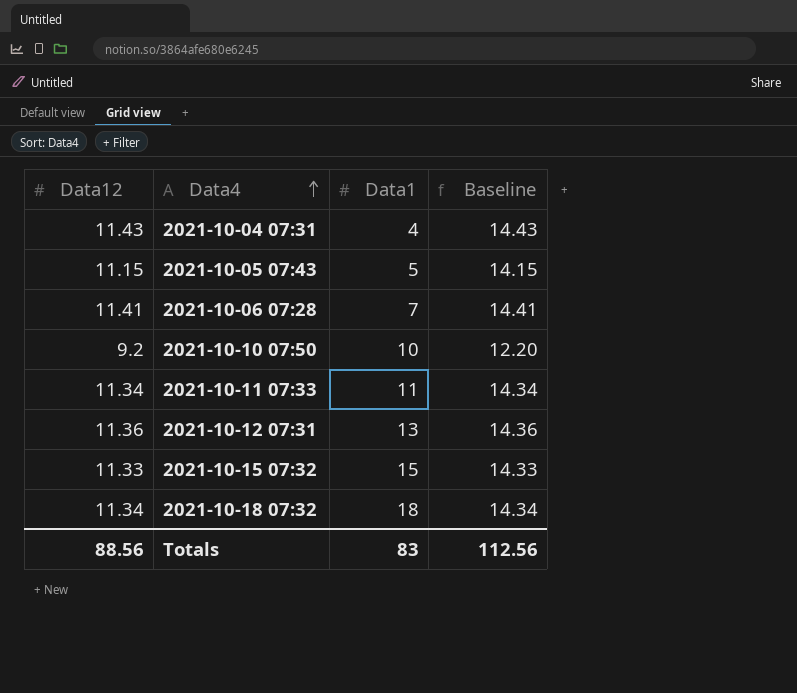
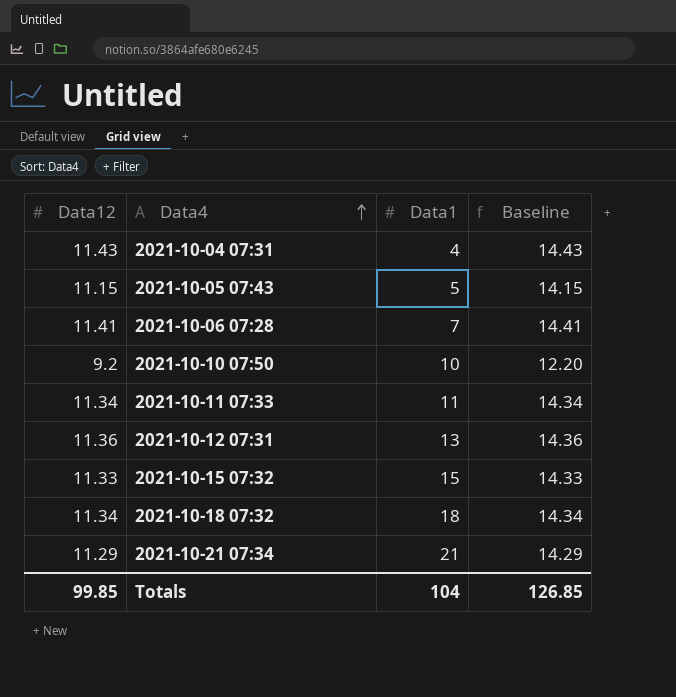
row 2021-10-21 07:34: none -> 11.29 | 21 | 14.29
Totals | Data12: 88.56 -> 99.85
Totals | Data1: 83 -> 104
Totals | Baseline: 112.56 -> 126.85

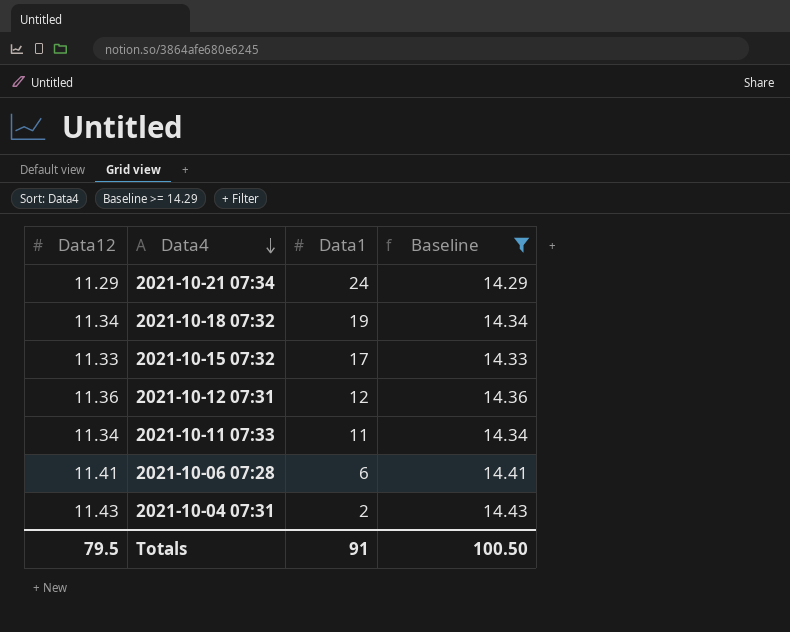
filter: none -> Baseline >= 14.29
row order: Data4 ascending -> Data4 descending
2021-10-21 07:34 | Data1: 21 -> 24
2021-10-18 07:32 | Data1: 18 -> 19
2021-10-15 07:32 | Data1: 15 -> 17
2021-10-12 07:31 | Data1: 13 -> 12
2021-10-06 07:28 | Data1: 7 -> 6
2021-10-04 07:31 | Data1: 4 -> 2
Totals | Data12: 99.85 -> 79.5
Totals | Data1: 104 -> 91
Totals | Baseline: 126.85 -> 100.50

